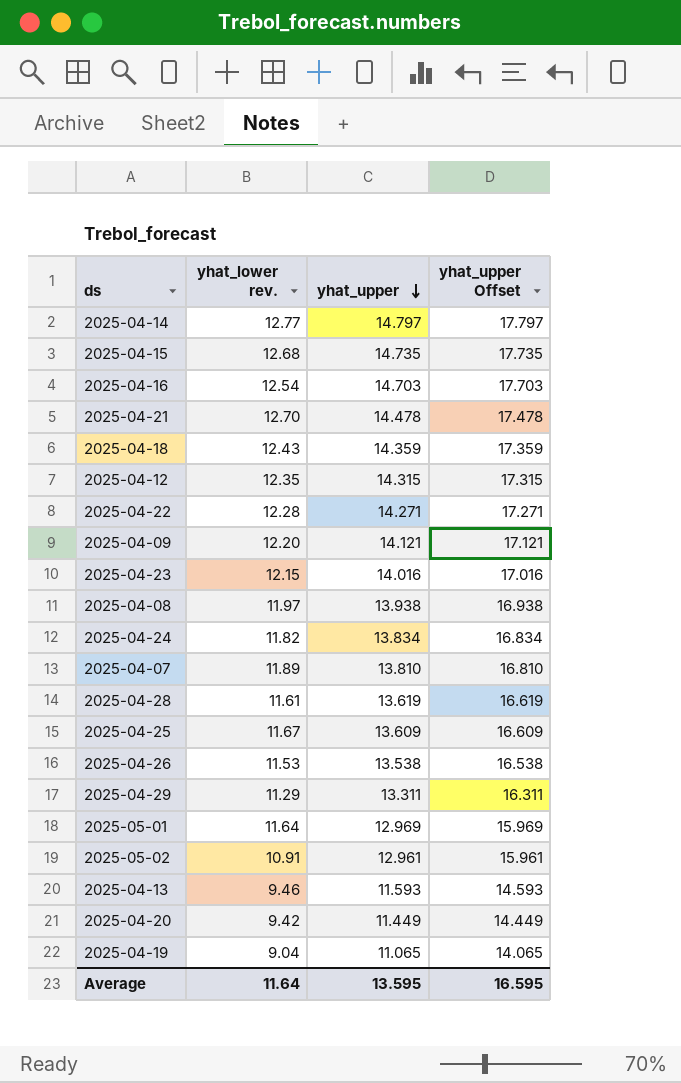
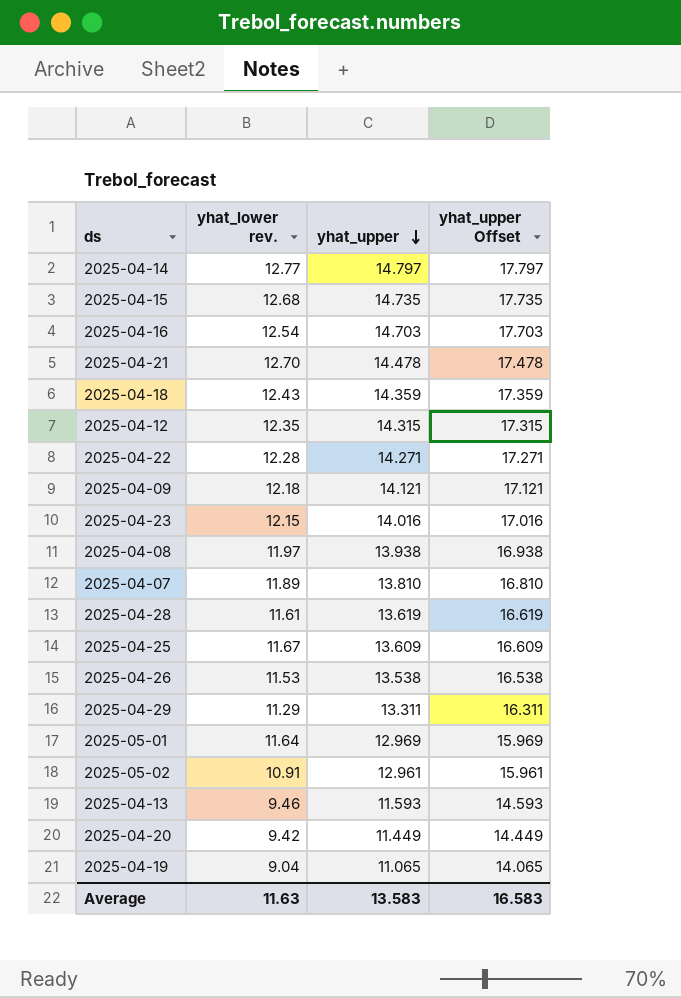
row 2025-04-24: 11.82 | 13.834 | 16.834 -> none
2025-04-09 | yhat_lower rev.: 12.20 -> 12.18
Average | yhat_lower rev.: 11.64 -> 11.63
Average | yhat_upper: 13.595 -> 13.583
Average | yhat_upper Offset: 16.595 -> 16.583

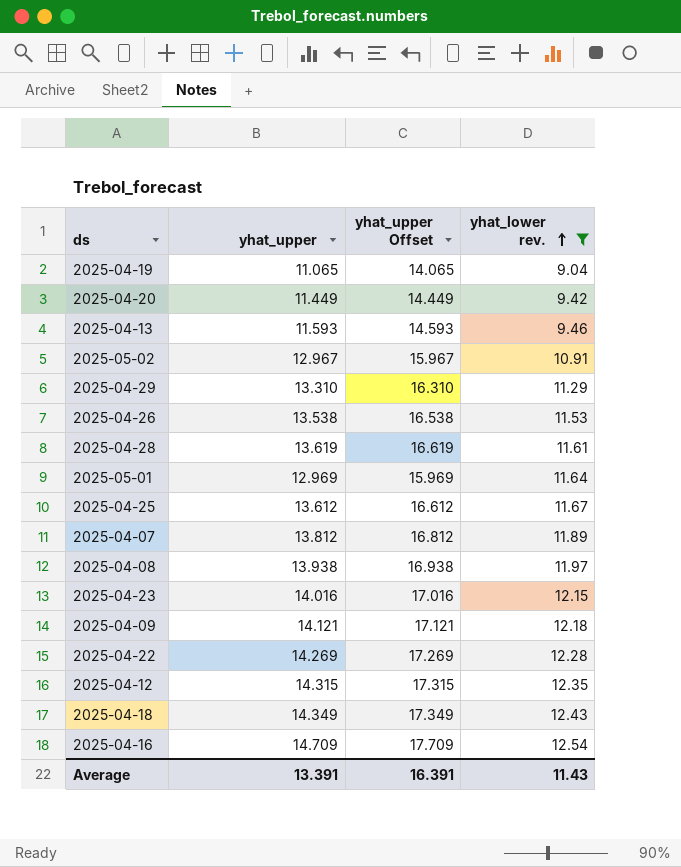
filter: none -> yhat_lower rev. <= 12.54
row order: yhat_upper descending -> yhat_lower rev. ascending
column yhat_lower rev. | position: 2 -> 4
2025-05-02 | yhat_upper: 12.961 -> 12.967
2025-05-02 | yhat_upper Offset: 15.961 -> 15.967
2025-04-29 | yhat_upper: 13.311 -> 13.310
2025-04-29 | yhat_upper Offset: 16.311 -> 16.310
2025-04-25 | yhat_upper: 13.609 -> 13.612
2025-04-25 | yhat_upper Offset: 16.609 -> 16.612
2025-04-07 | yhat_upper: 13.810 -> 13.812
2025-04-07 | yhat_upper Offset: 16.810 -> 16.812
2025-04-22 | yhat_upper: 14.271 -> 14.269
2025-04-22 | yhat_upper Offset: 17.271 -> 17.269
2025-04-18 | yhat_upper: 14.359 -> 14.349
2025-04-18 | yhat_upper Offset: 17.359 -> 17.349
2025-04-16 | yhat_upper: 14.703 -> 14.709
2025-04-16 | yhat_upper Offset: 17.703 -> 17.709
Average | yhat_upper: 13.583 -> 13.391
Average | yhat_upper Offset: 16.583 -> 16.391
Average | yhat_lower rev.: 11.63 -> 11.43

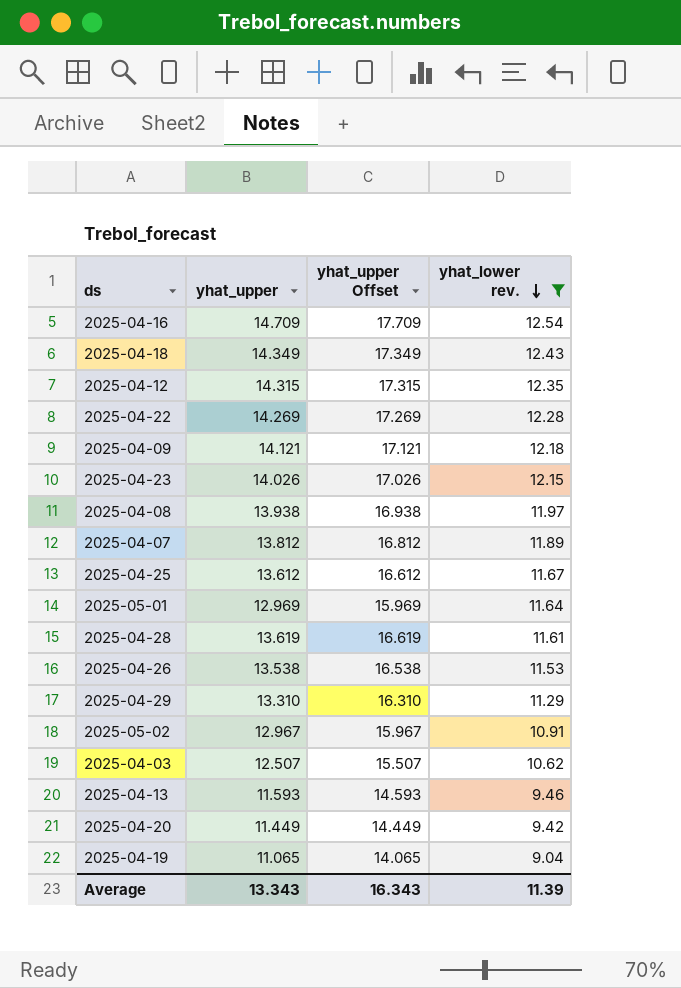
row order: yhat_lower rev. ascending -> yhat_lower rev. descending
2025-04-23 | yhat_upper: 14.016 -> 14.026
2025-04-23 | yhat_upper Offset: 17.016 -> 17.026
row 2025-04-03: none -> 12.507 | 15.507 | 10.62
Average | yhat_upper: 13.391 -> 13.343
Average | yhat_upper Offset: 16.391 -> 16.343
Average | yhat_lower rev.: 11.43 -> 11.39

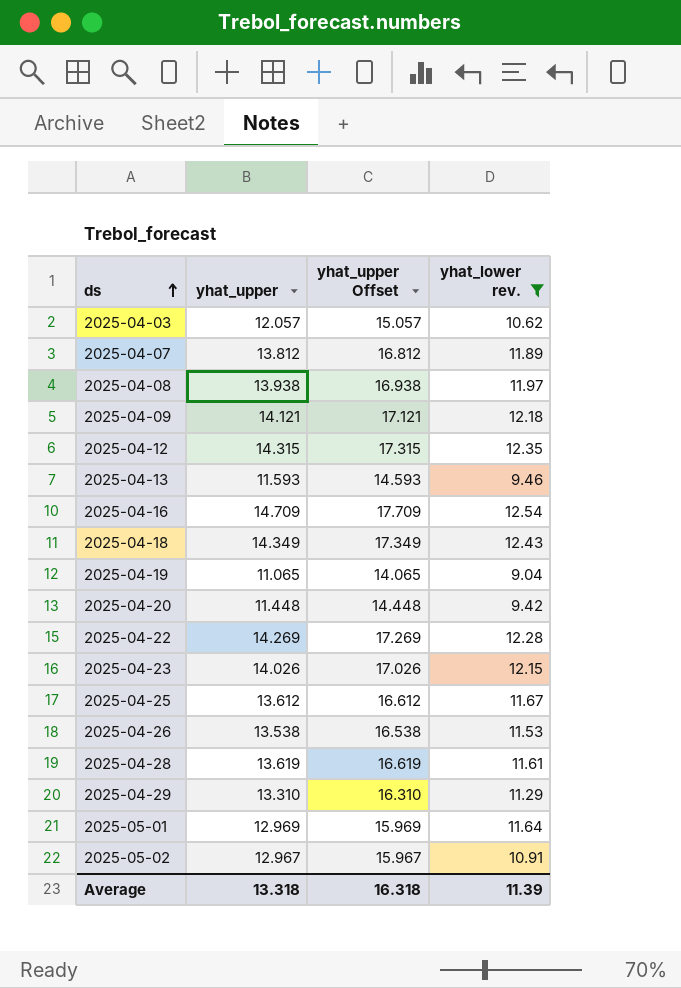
row order: yhat_lower rev. descending -> ds ascending
2025-04-03 | yhat_upper: 12.507 -> 12.057
2025-04-03 | yhat_upper Offset: 15.507 -> 15.057
2025-04-20 | yhat_upper: 11.449 -> 11.448
2025-04-20 | yhat_upper Offset: 14.449 -> 14.448
Average | yhat_upper: 13.343 -> 13.318
Average | yhat_upper Offset: 16.343 -> 16.318

